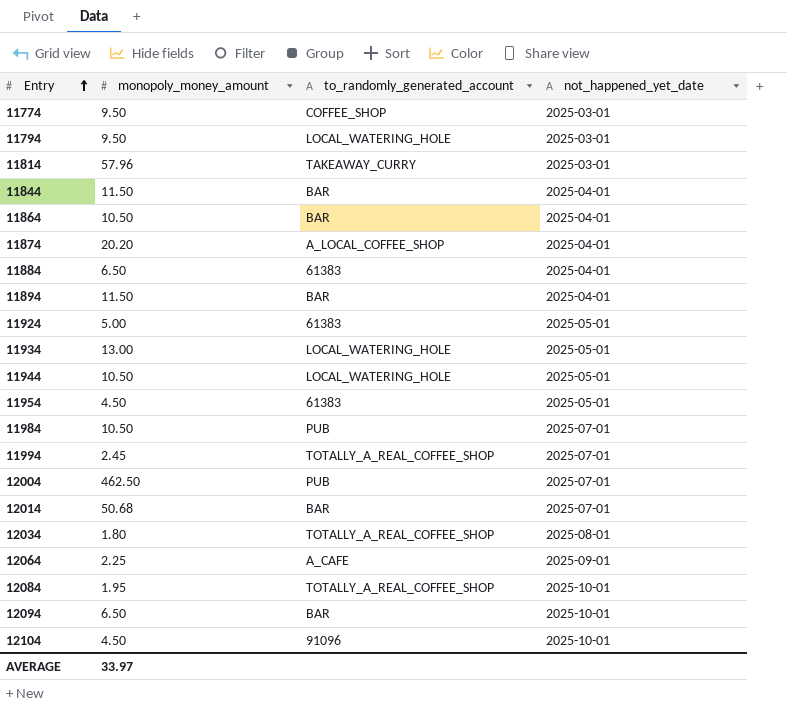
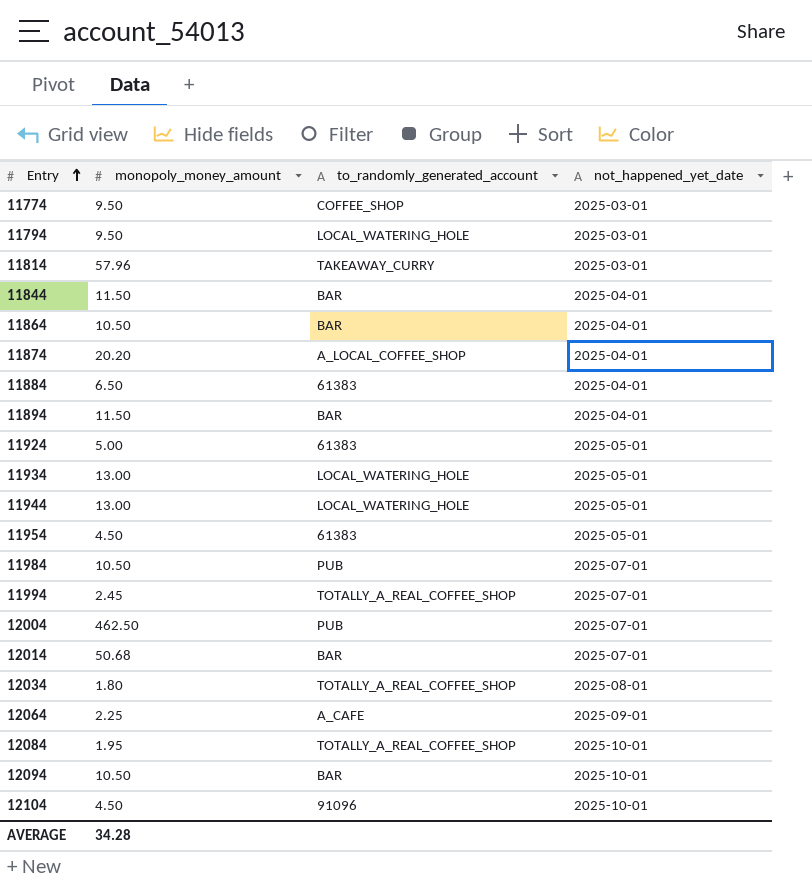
11944 | monopoly_money_amount: 10.50 -> 13.00
12094 | monopoly_money_amount: 6.50 -> 10.50
AVERAGE | monopoly_money_amount: 33.97 -> 34.28

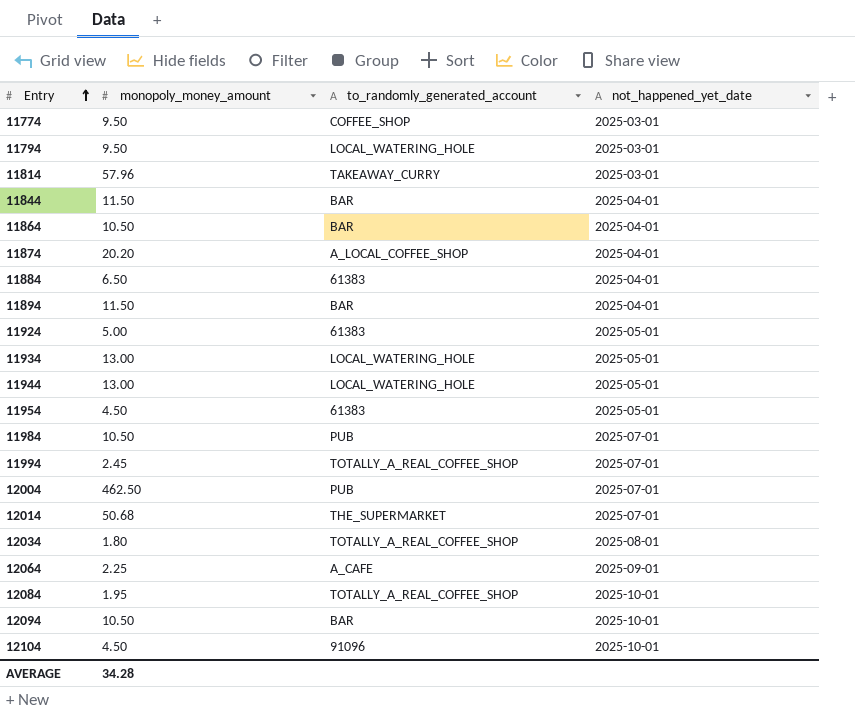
12014 | to_randomly_generated_account: BAR -> THE_SUPERMARKET

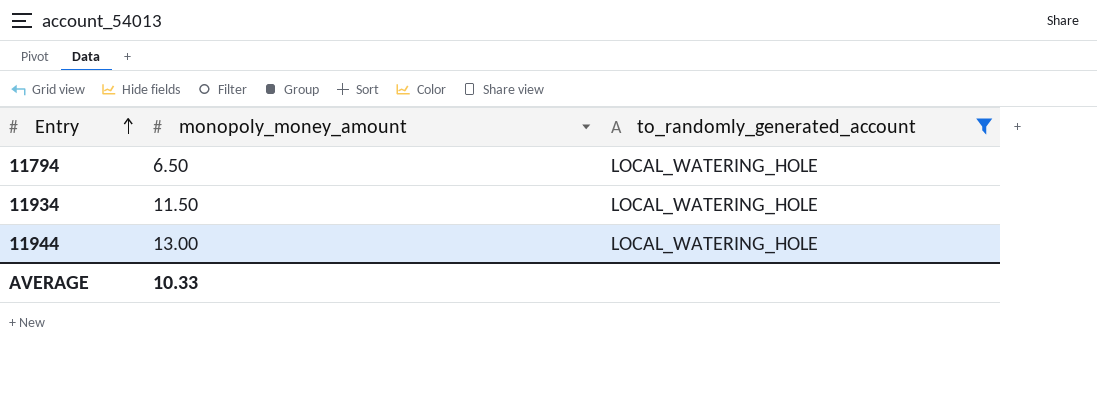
filter: none -> to_randomly_generated_account = LOCAL_WATERING_HOLE
column not_happened_yet_date | position: 4 -> none
11794 | monopoly_money_amount: 9.50 -> 6.50
11934 | monopoly_money_amount: 13.00 -> 11.50
AVERAGE | monopoly_money_amount: 34.28 -> 10.33

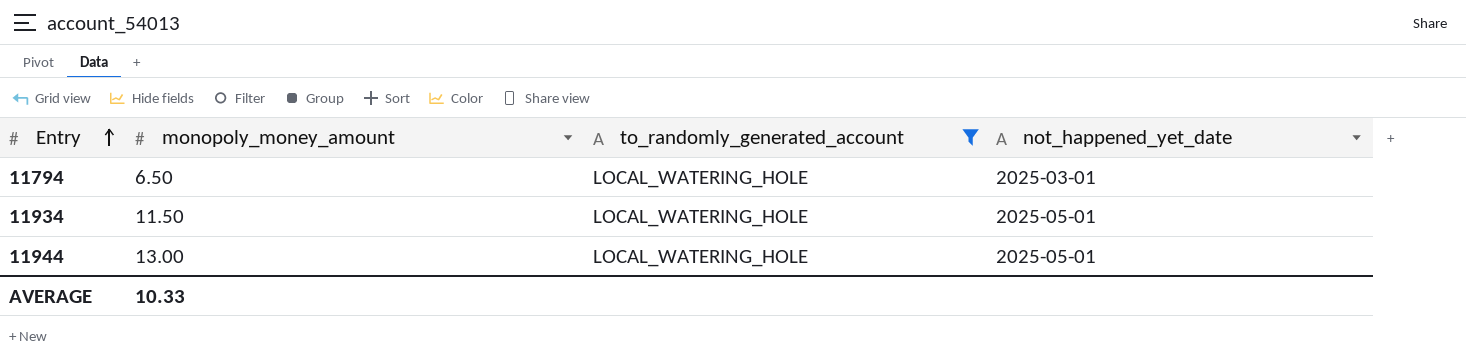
column not_happened_yet_date | position: none -> 4

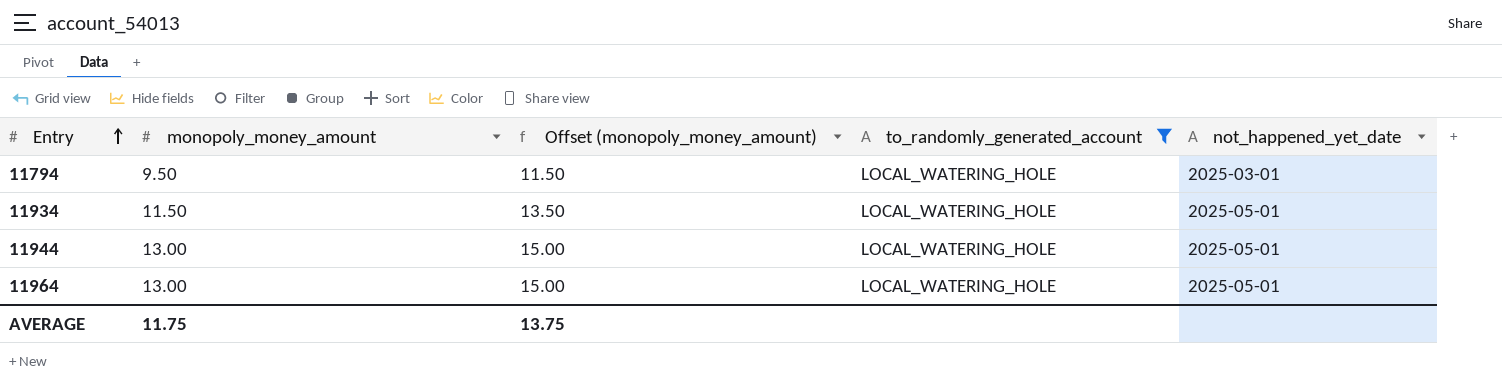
column Offset (monopoly_money_amount) | formula: none -> [monopoly_money_amount] + 2
11794 | monopoly_money_amount: 6.50 -> 9.50
row 11964: none -> 13.00 | 15.00 | LOCAL_WATERING_HOLE | 2025-05-01
AVERAGE | monopoly_money_amount: 10.33 -> 11.75

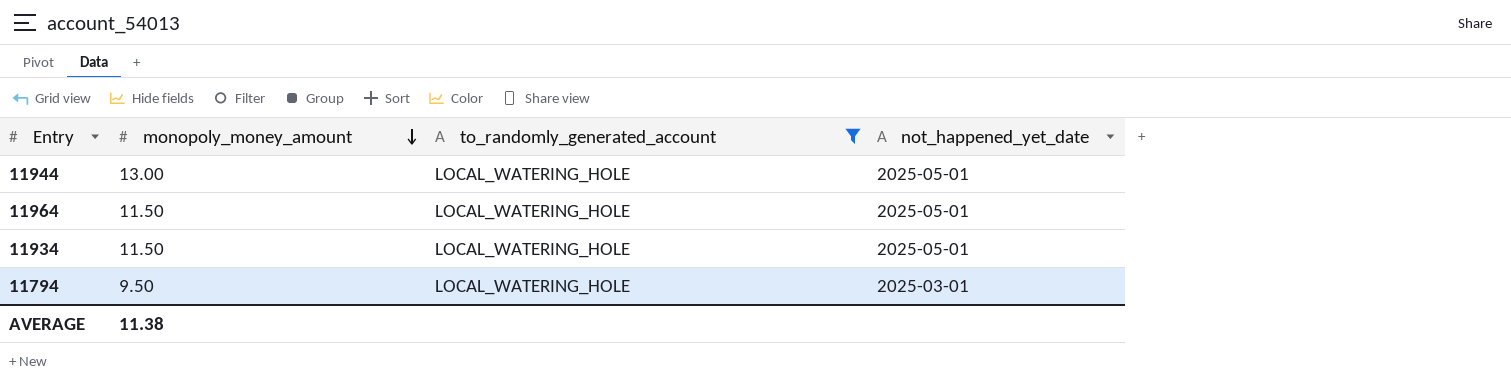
row order: Entry ascending -> monopoly_money_amount descending
column Offset (monopoly_money_amount) | formula: [monopoly_money_amount] + 2 -> none
11964 | monopoly_money_amount: 13.00 -> 11.50
AVERAGE | monopoly_money_amount: 11.75 -> 11.38

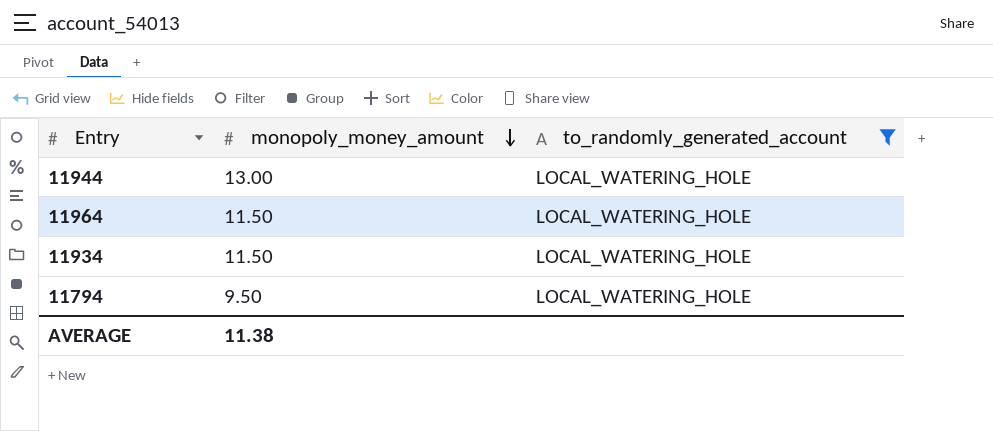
column not_happened_yet_date | position: 4 -> none

